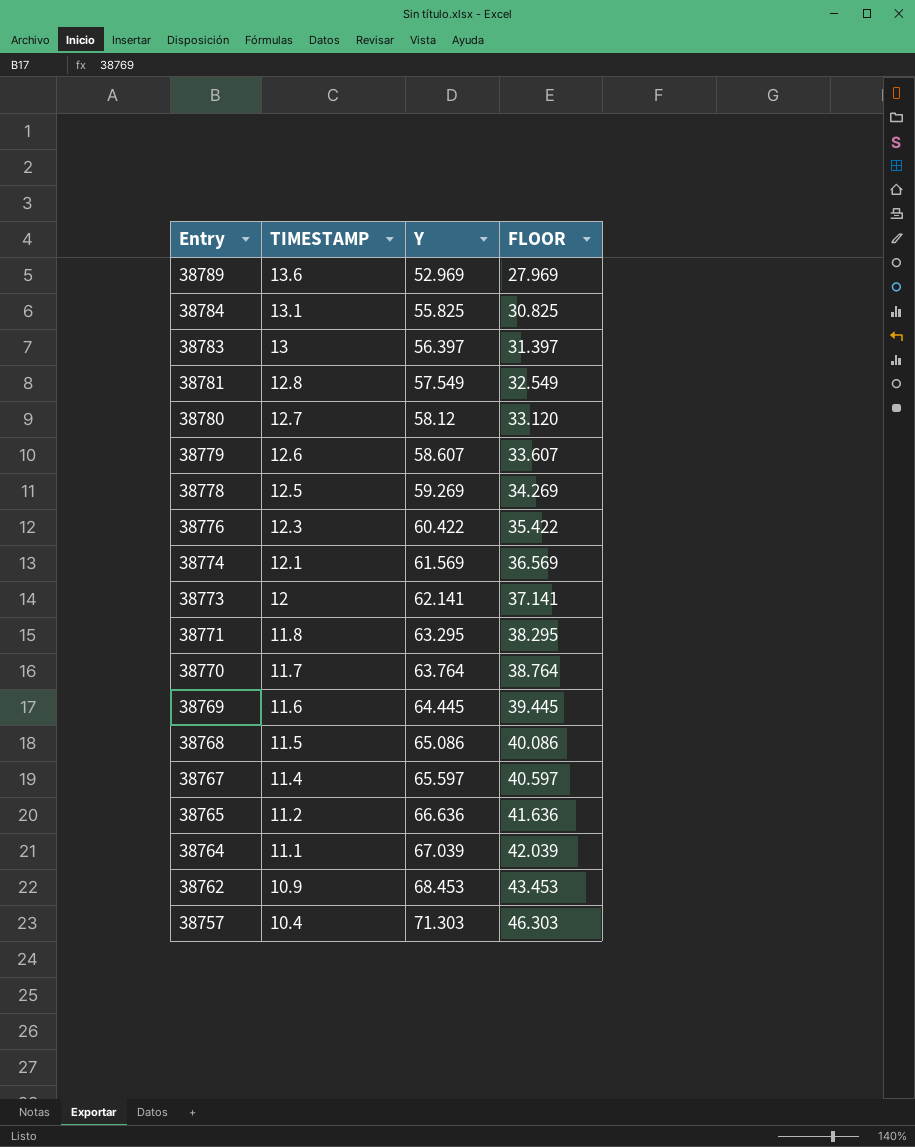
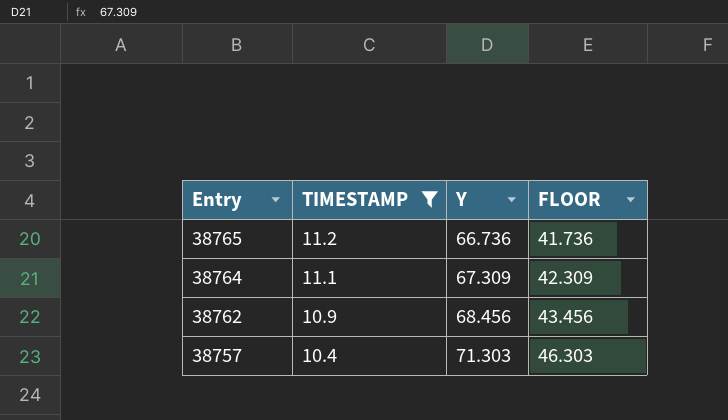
filter: none -> TIMESTAMP <= 11.2
38765 | Y: 66.636 -> 66.736
38765 | FLOOR: 41.636 -> 41.736
38764 | Y: 67.039 -> 67.309
38764 | FLOOR: 42.039 -> 42.309
38762 | Y: 68.453 -> 68.456
38762 | FLOOR: 43.453 -> 43.456

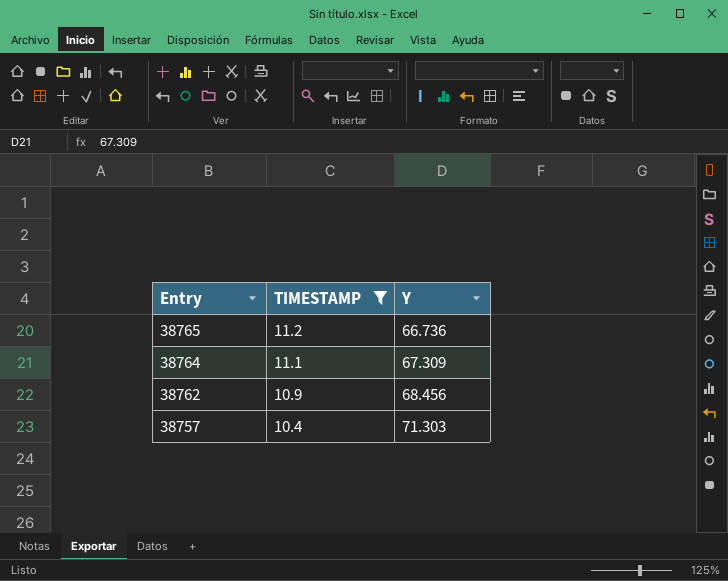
column FLOOR | formula: [Y] - 25 -> none

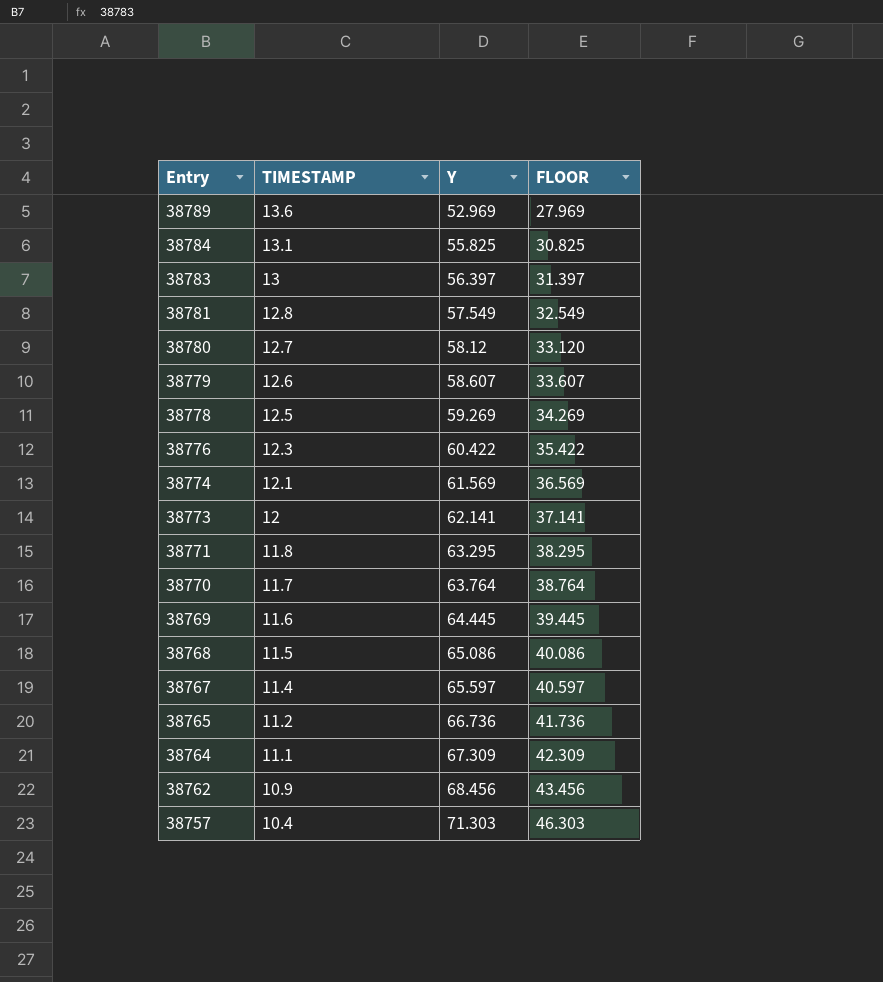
filter: TIMESTAMP <= 11.2 -> none
column FLOOR | formula: none -> [Y] - 25

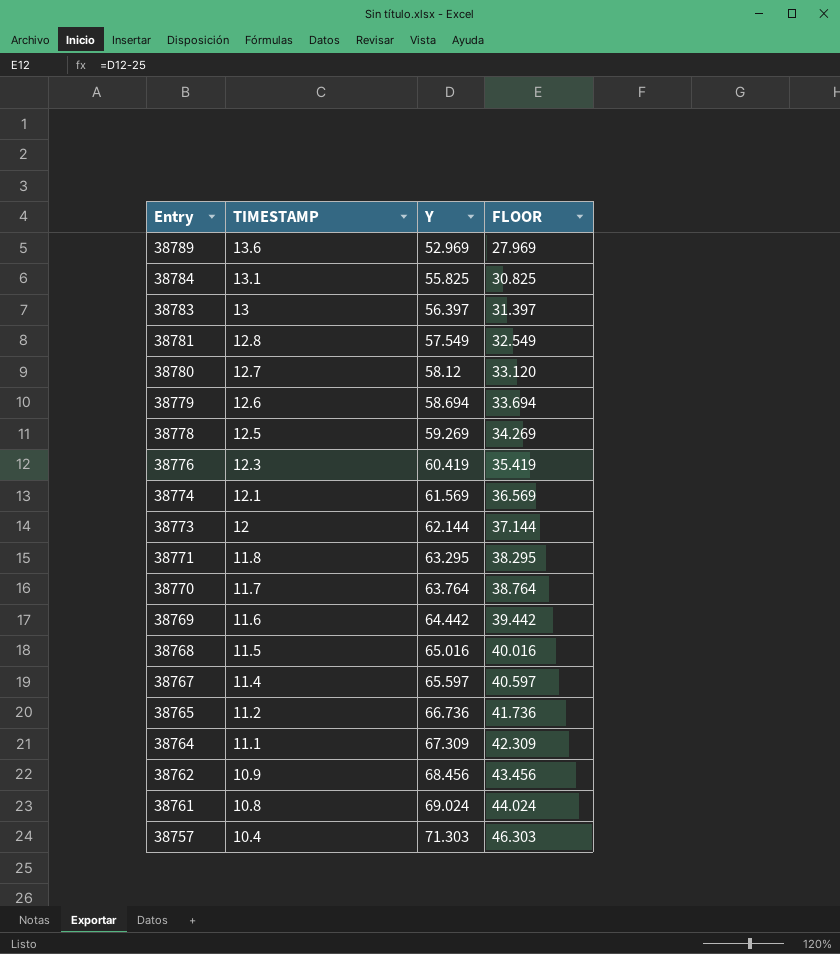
38779 | Y: 58.607 -> 58.694
38779 | FLOOR: 33.607 -> 33.694
38776 | Y: 60.422 -> 60.419
38776 | FLOOR: 35.422 -> 35.419
38773 | Y: 62.141 -> 62.144
38773 | FLOOR: 37.141 -> 37.144
38769 | Y: 64.445 -> 64.442
38769 | FLOOR: 39.445 -> 39.442
38768 | Y: 65.086 -> 65.016
38768 | FLOOR: 40.086 -> 40.016
row 38761: none -> 10.8 | 69.024 | 44.024

